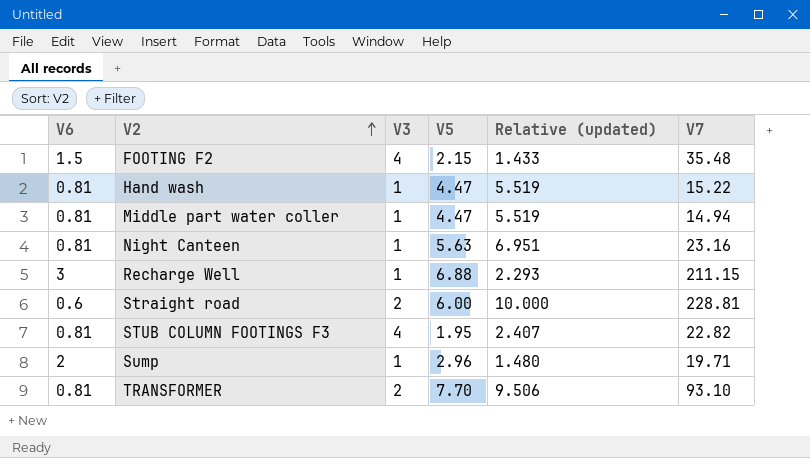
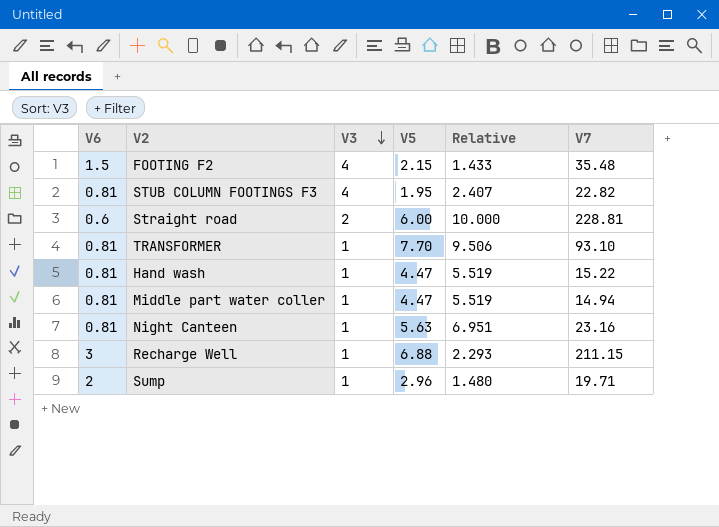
row order: V2 ascending -> V3 descending
column name: Relative (updated) -> Relative
TRANSFORMER | V3: 2 -> 1

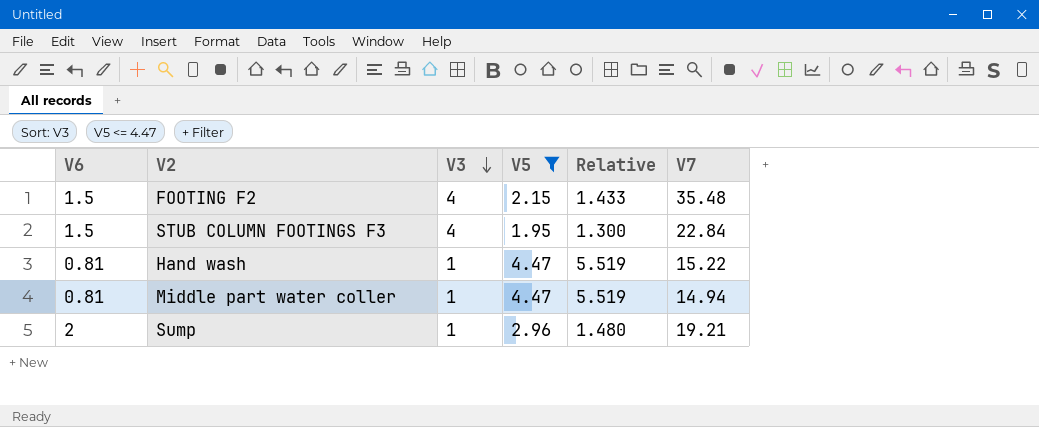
filter: none -> V5 <= 4.47
STUB COLUMN FOOTINGS F3 | V6: 0.81 -> 1.5
STUB COLUMN FOOTINGS F3 | Relative: 2.407 -> 1.300
STUB COLUMN FOOTINGS F3 | V7: 22.82 -> 22.84
Sump | V7: 19.71 -> 19.21

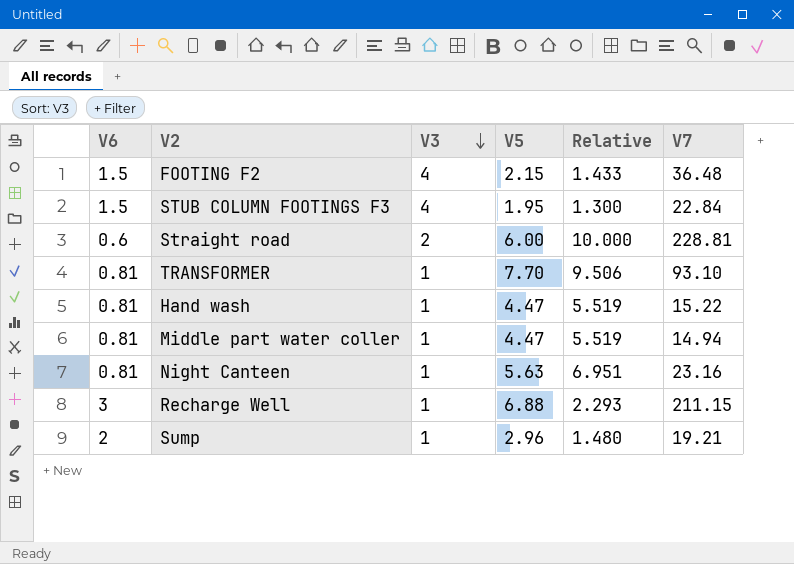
filter: V5 <= 4.47 -> none
FOOTING F2 | V7: 35.48 -> 36.48

